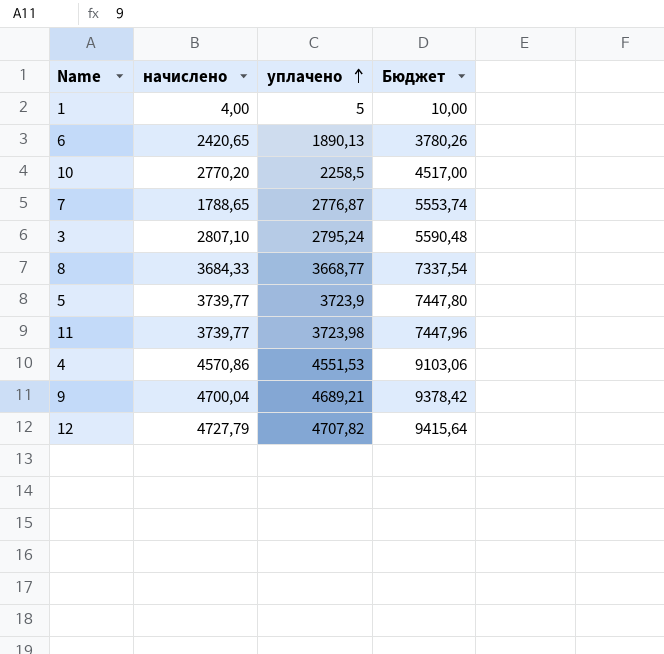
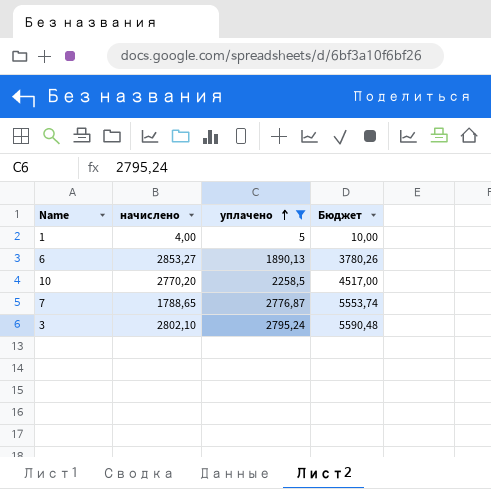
filter: none -> уплачено <= 2795,24
6 | начислено: 2420,65 -> 2853,27
3 | начислено: 2807,10 -> 2802,10

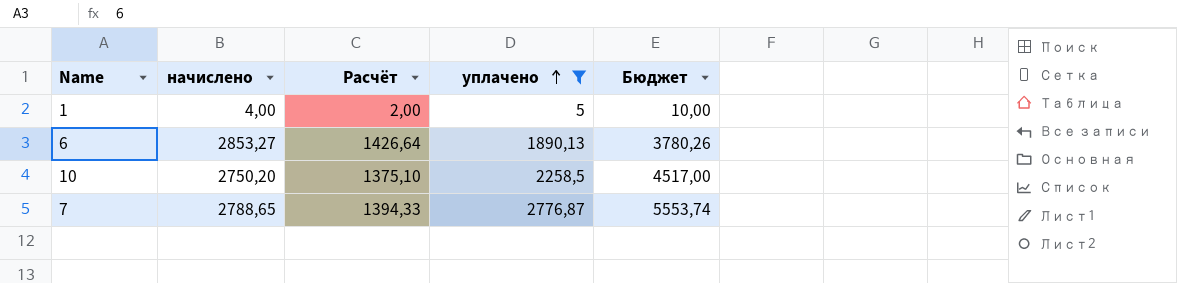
column Расчёт | formula: none -> [начислено] * 0,5
row 3: 2802,10 | 2795,24 | 5590,48 -> none
10 | начислено: 2770,20 -> 2750,20
7 | начислено: 1788,65 -> 2788,65

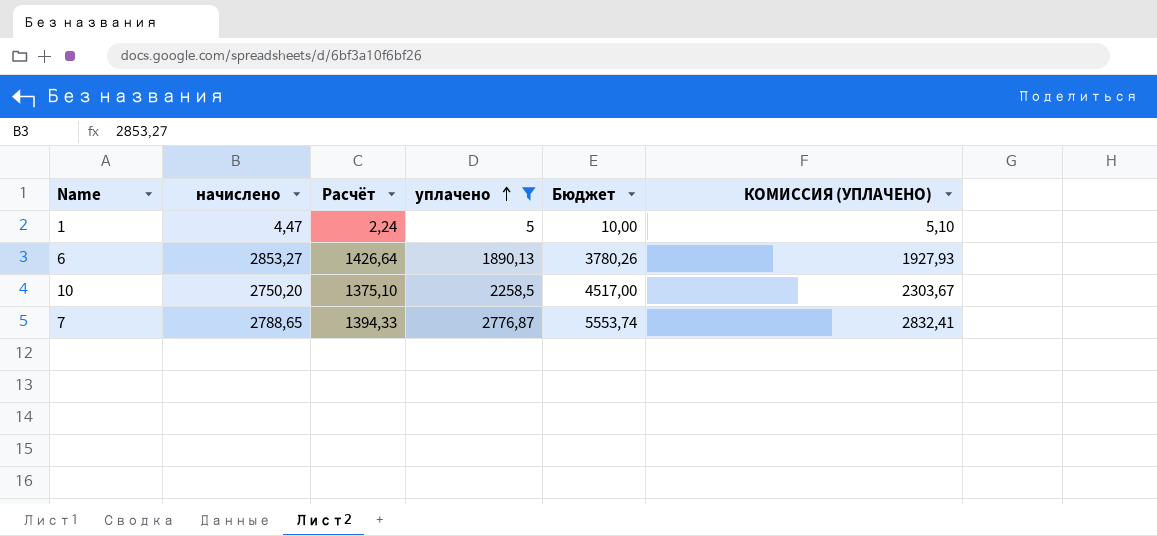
column КОМИССИЯ (УПЛАЧЕНО) | formula: none -> [уплачено] * 1,02
1 | начислено: 4,00 -> 4,47
1 | Расчёт: 2,00 -> 2,24

